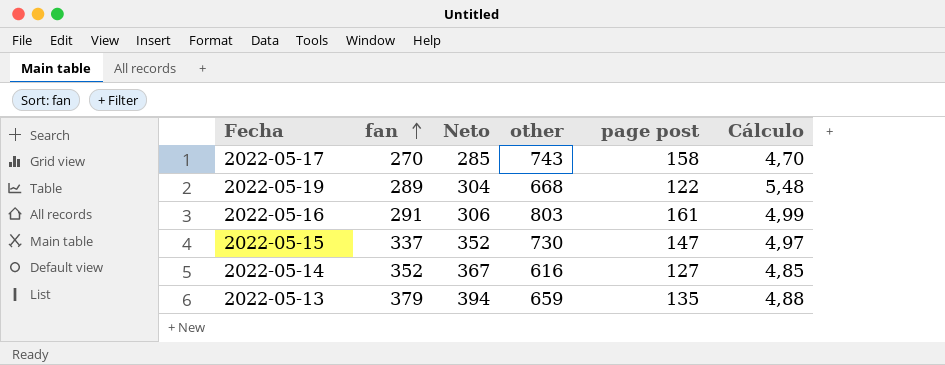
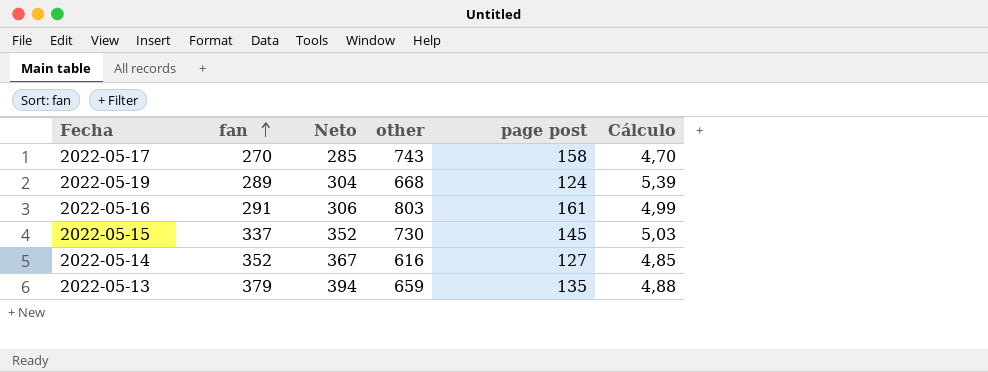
2022-05-19 | page post: 122 -> 124
2022-05-19 | Cálculo: 5,48 -> 5,39
2022-05-15 | page post: 147 -> 145
2022-05-15 | Cálculo: 4,97 -> 5,03

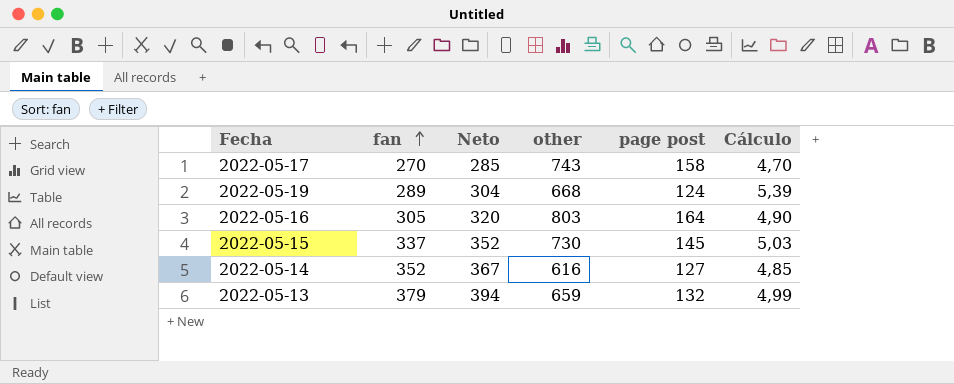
2022-05-16 | fan: 291 -> 305
2022-05-16 | Neto: 306 -> 320
2022-05-16 | page post: 161 -> 164
2022-05-16 | Cálculo: 4,99 -> 4,90
2022-05-13 | page post: 135 -> 132
2022-05-13 | Cálculo: 4,88 -> 4,99

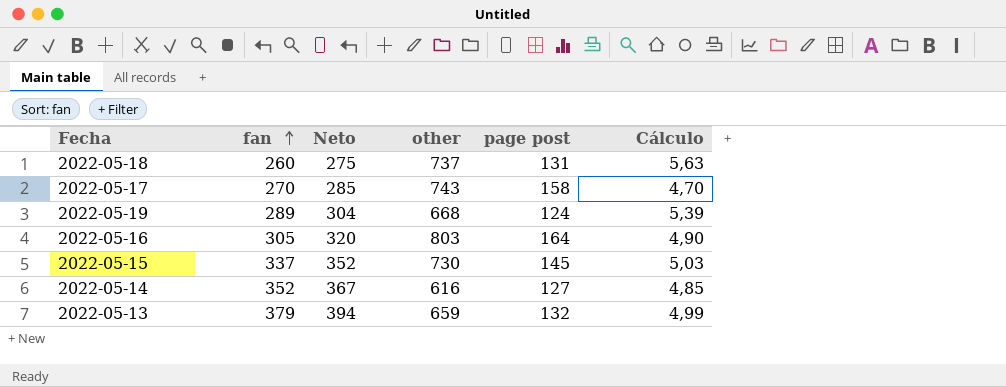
row 2022-05-18: none -> 260 | 275 | 737 | 131 | 5,63

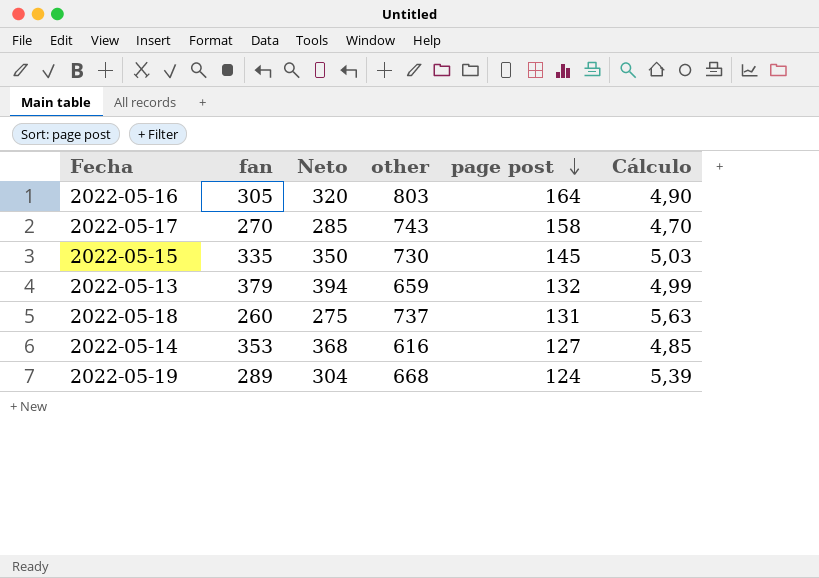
row order: fan ascending -> page post descending
2022-05-15 | fan: 337 -> 335
2022-05-15 | Neto: 352 -> 350
2022-05-14 | fan: 352 -> 353
2022-05-14 | Neto: 367 -> 368

